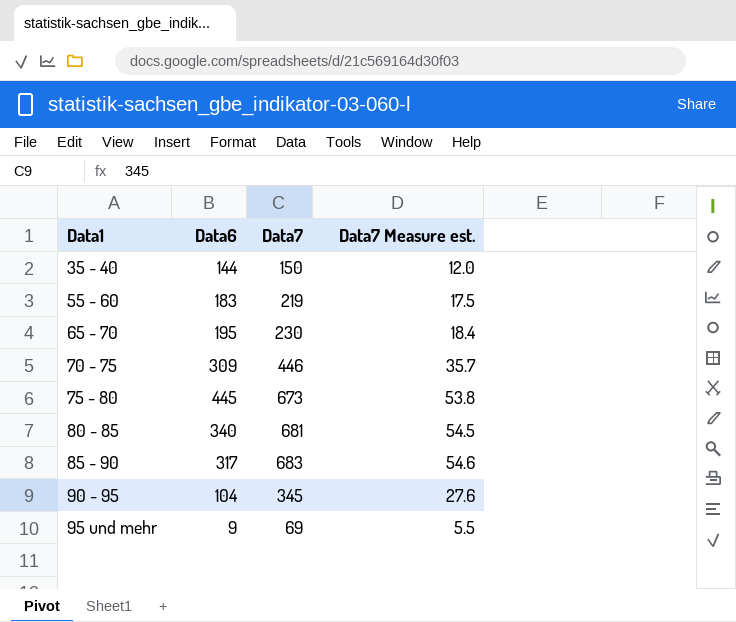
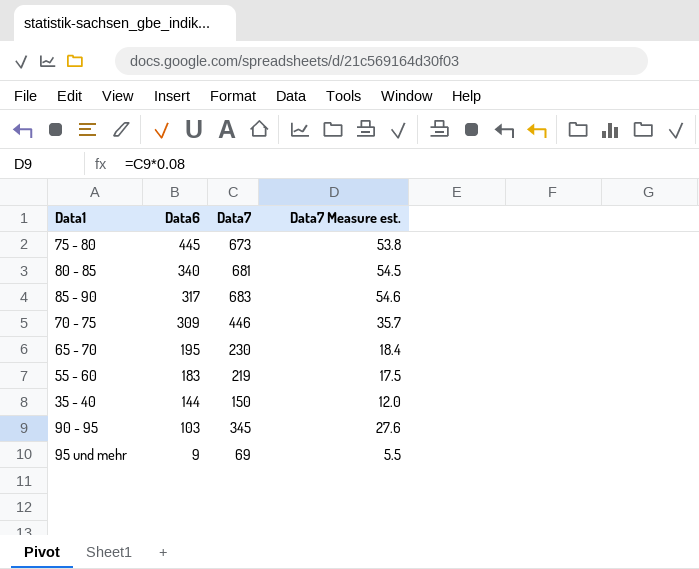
row order: Data1 ascending -> Data6 descending
90 - 95 | Data6: 104 -> 103

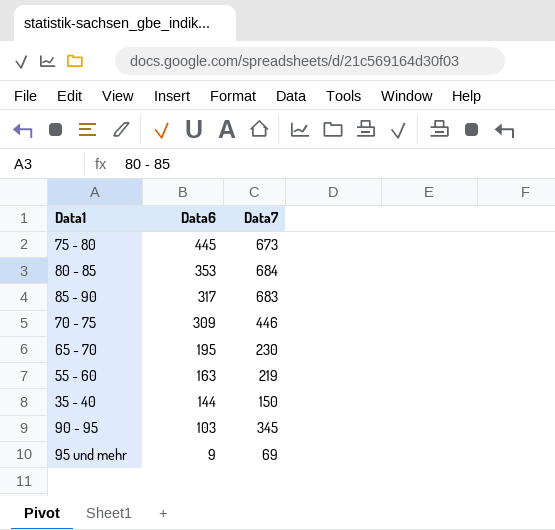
column Data7 Measure est. | formula: [Data7] * 0.08 -> none
80 - 85 | Data6: 340 -> 353
80 - 85 | Data7: 681 -> 684
55 - 60 | Data6: 183 -> 163

